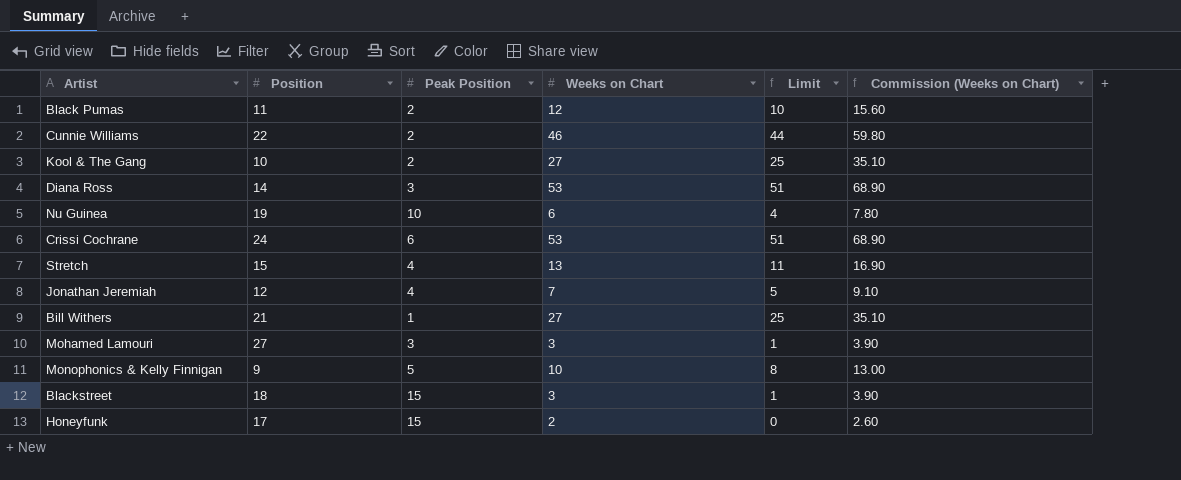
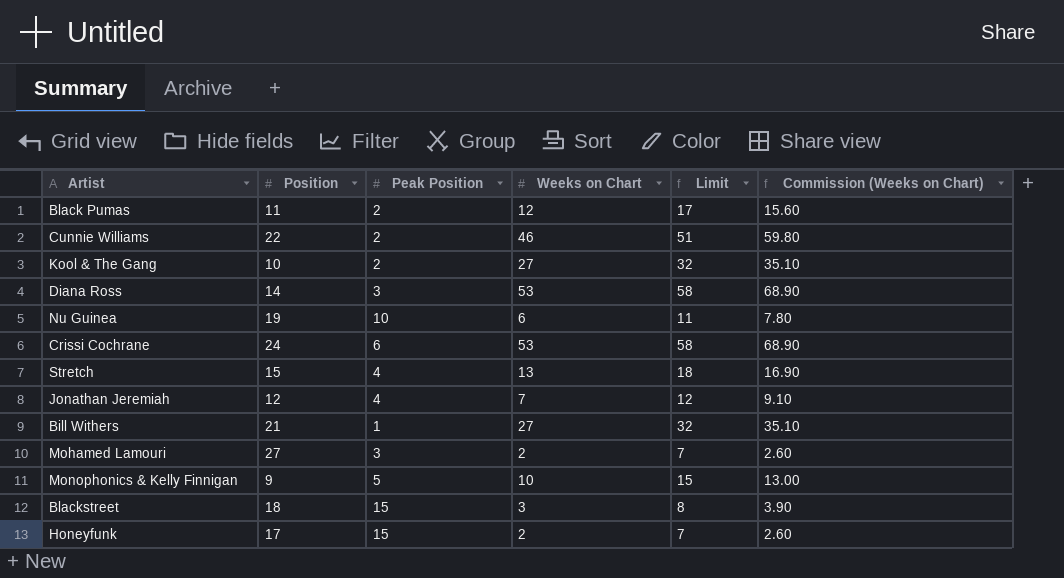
column Limit | formula: [Weeks on Chart] - 2 -> [Weeks on Chart] + 5
Mohamed Lamouri | Weeks on Chart: 3 -> 2
Mohamed Lamouri | Commission (Weeks on Chart): 3.90 -> 2.60

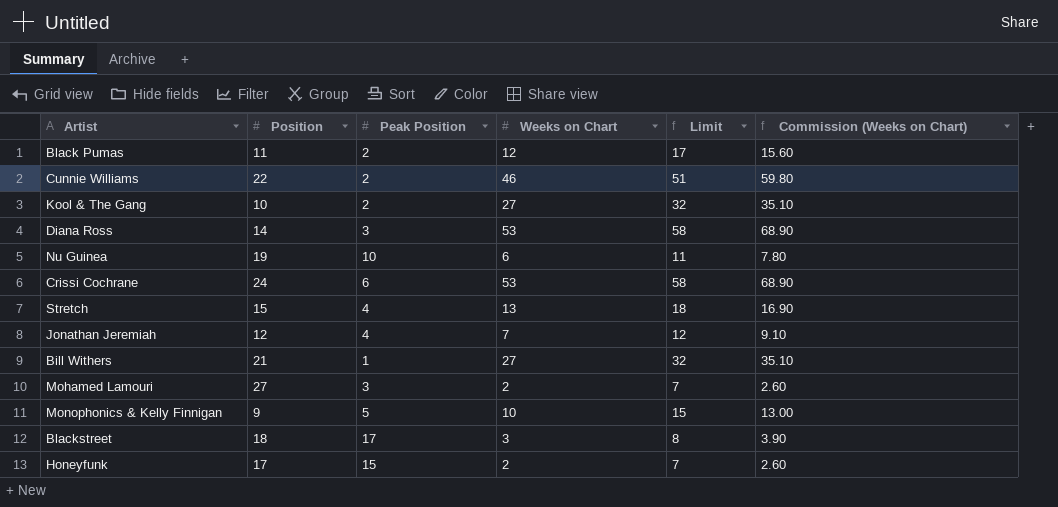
Blackstreet | Peak Position: 15 -> 17

